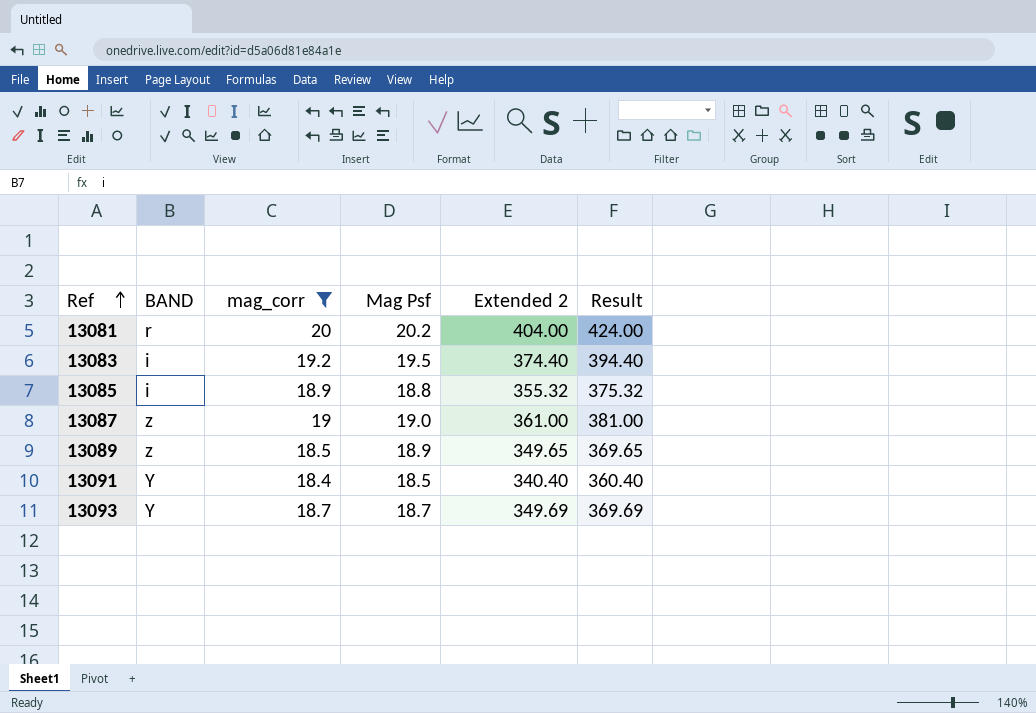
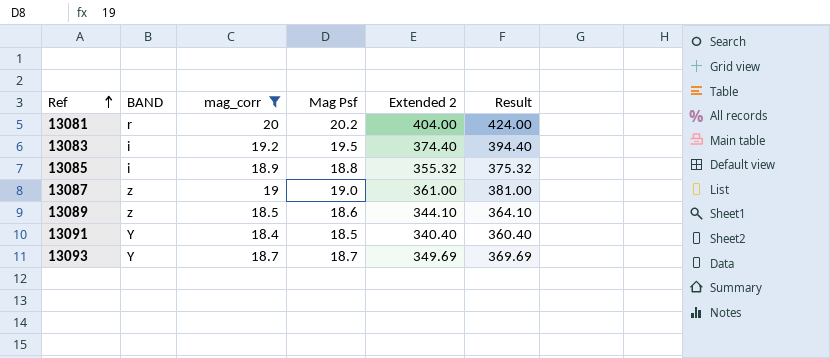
13089 | Mag Psf: 18.9 -> 18.6
13089 | Extended 2: 349.65 -> 344.10
13089 | Result: 369.65 -> 364.10

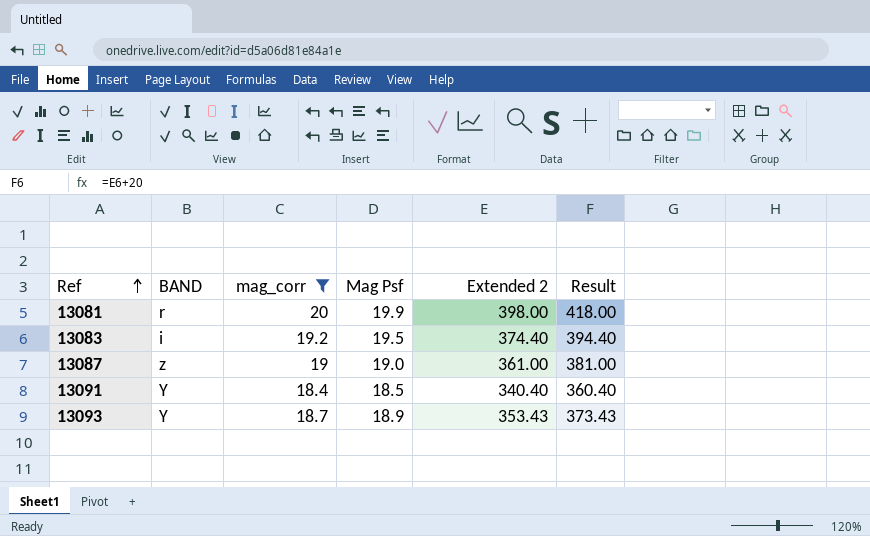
row 13085: i | 18.9 | 18.8 | 355.32 | 375.32 -> none
row 13089: z | 18.5 | 18.6 | 344.10 | 364.10 -> none
13081 | Mag Psf: 20.2 -> 19.9
13081 | Extended 2: 404.00 -> 398.00
13081 | Result: 424.00 -> 418.00
13093 | Mag Psf: 18.7 -> 18.9
13093 | Extended 2: 349.69 -> 353.43
13093 | Result: 369.69 -> 373.43

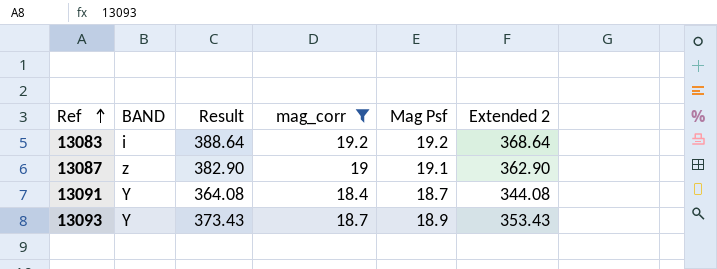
column Result | position: 6 -> 3
row 13081: r | 20 | 19.9 | 398.00 | 418.00 -> none
13083 | Result: 394.40 -> 388.64
13083 | Mag Psf: 19.5 -> 19.2
13083 | Extended 2: 374.40 -> 368.64
13087 | Result: 381.00 -> 382.90
13087 | Mag Psf: 19.0 -> 19.1
13087 | Extended 2: 361.00 -> 362.90
13091 | Result: 360.40 -> 364.08
13091 | Mag Psf: 18.5 -> 18.7
13091 | Extended 2: 340.40 -> 344.08

